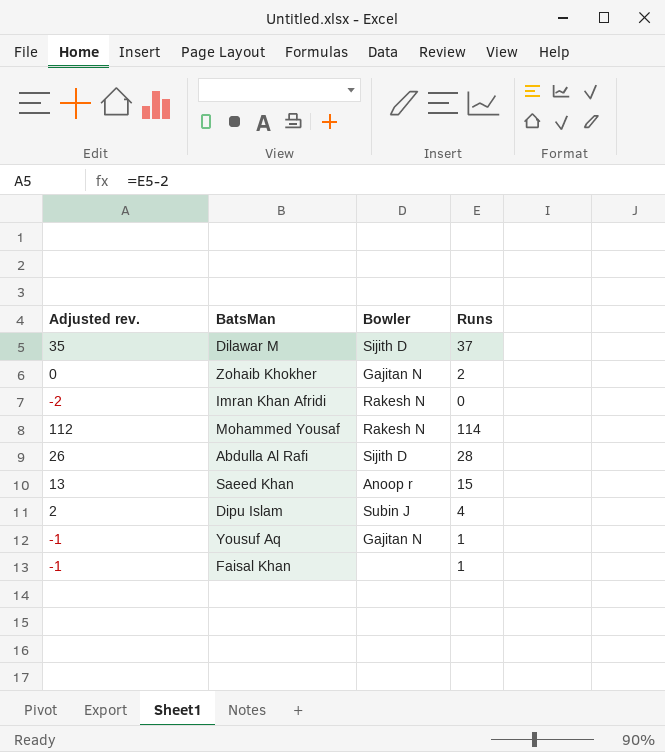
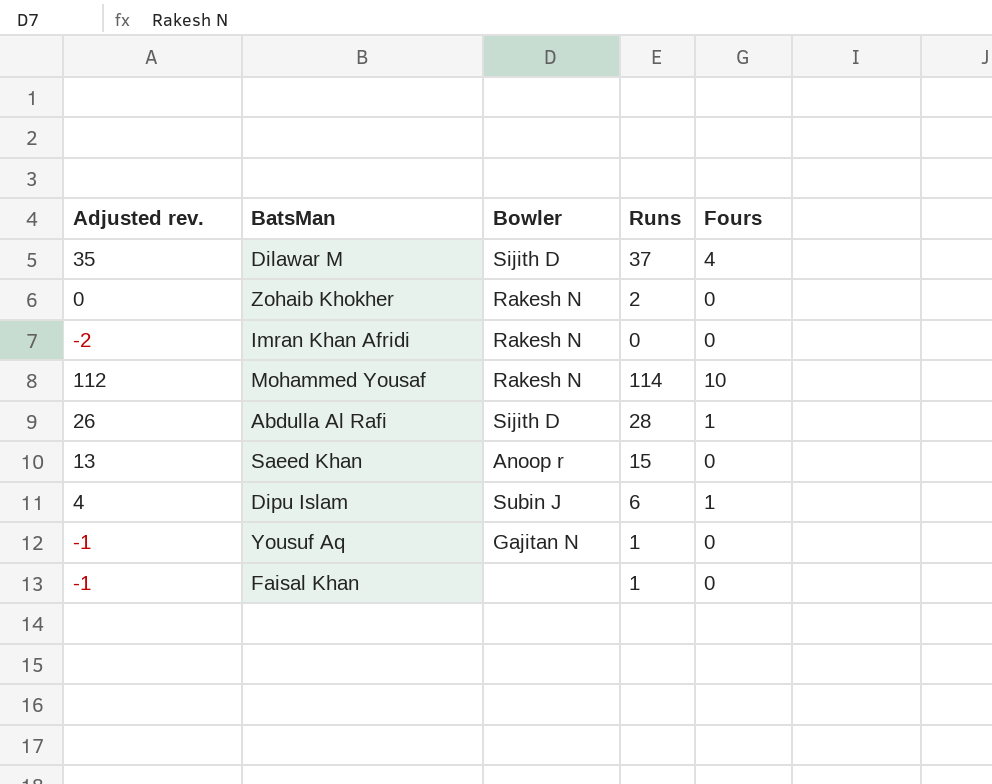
column Fours | position: none -> 5
Zohaib Khokher | Bowler: Gajitan N -> Rakesh N
Dipu Islam | Adjusted rev.: 2 -> 4
Dipu Islam | Runs: 4 -> 6

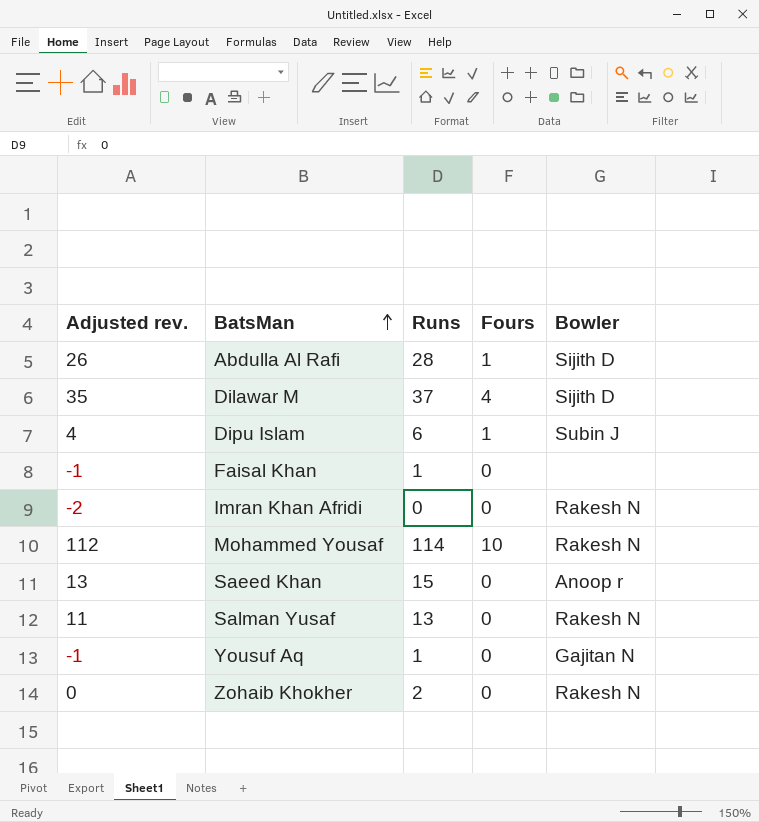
row order: none -> BatsMan ascending
column Bowler | position: 3 -> 5
row Salman Yusaf: none -> 11 | 13 | 0 | Rakesh N

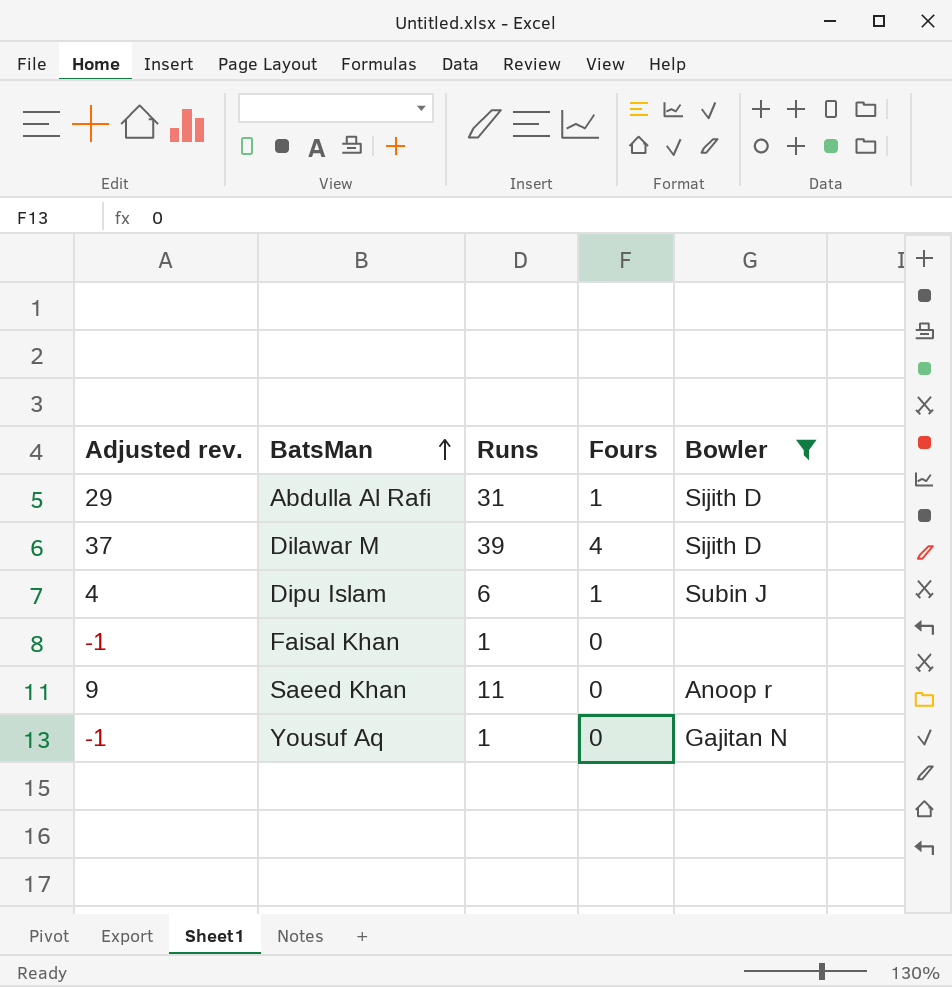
filter: none -> Bowler != Rakesh N
Abdulla Al Rafi | Adjusted rev.: 26 -> 29
Abdulla Al Rafi | Runs: 28 -> 31
Dilawar M | Adjusted rev.: 35 -> 37
Dilawar M | Runs: 37 -> 39
Saeed Khan | Adjusted rev.: 13 -> 9
Saeed Khan | Runs: 15 -> 11

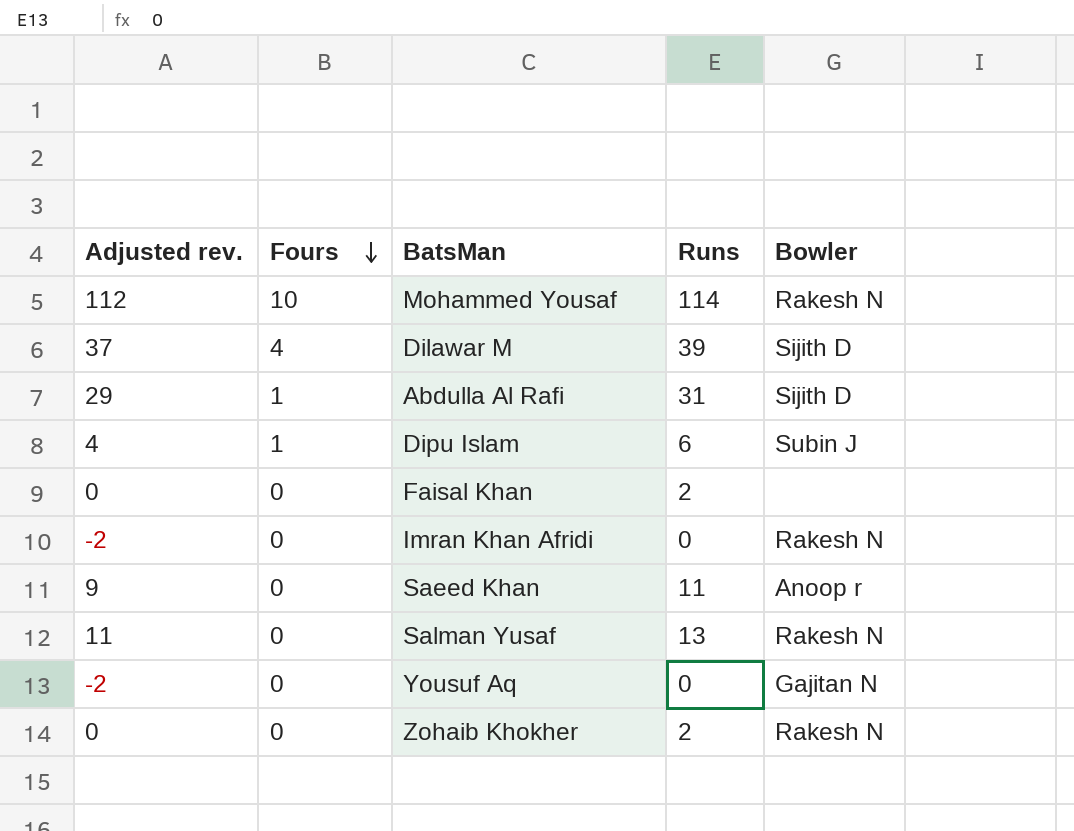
filter: Bowler != Rakesh N -> none
row order: BatsMan ascending -> Fours descending
column Fours | position: 4 -> 2
Faisal Khan | Adjusted rev.: -1 -> 0
Faisal Khan | Runs: 1 -> 2
Yousuf Aq | Adjusted rev.: -1 -> -2
Yousuf Aq | Runs: 1 -> 0

